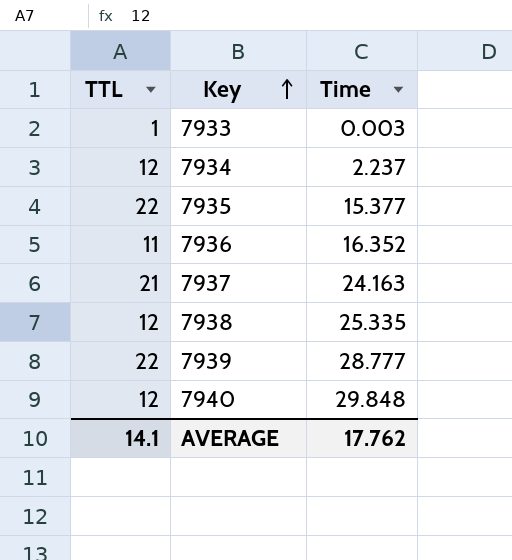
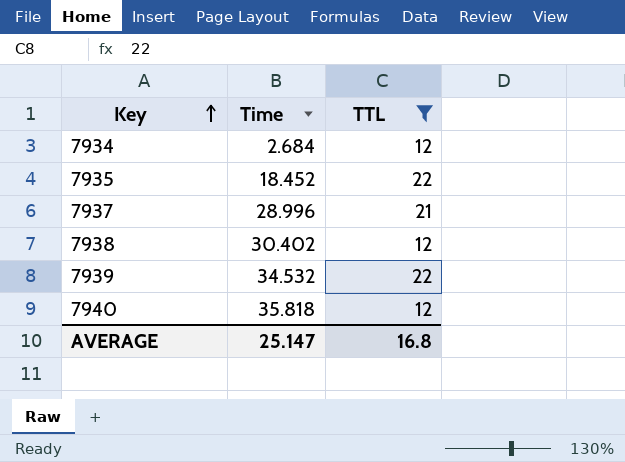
filter: none -> TTL >= 12
column TTL | position: 1 -> 3
7934 | Time: 2.237 -> 2.684
7935 | Time: 15.377 -> 18.452
7937 | Time: 24.163 -> 28.996
7938 | Time: 25.335 -> 30.402
7939 | Time: 28.777 -> 34.532
7940 | Time: 29.848 -> 35.818
AVERAGE | Time: 17.762 -> 25.147
AVERAGE | TTL: 14.1 -> 16.8

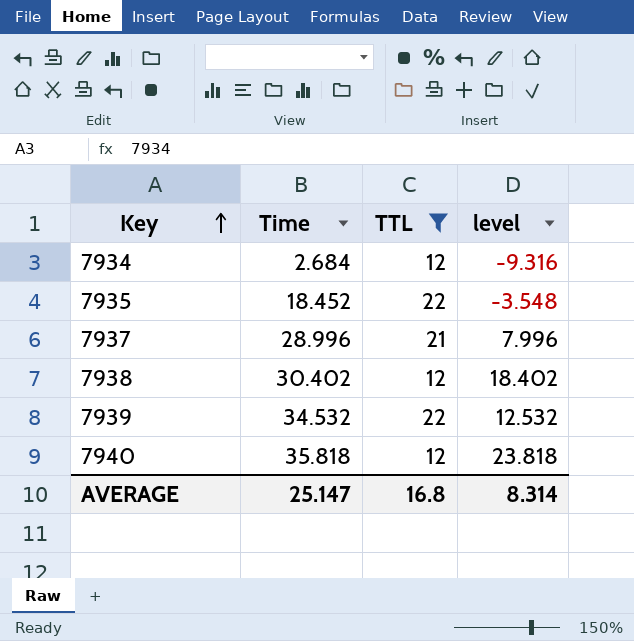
column level | formula: none -> [Time] - [TTL]

